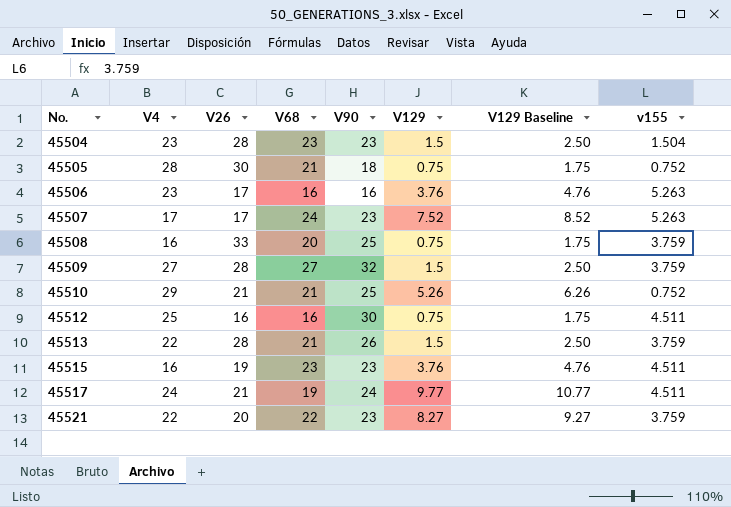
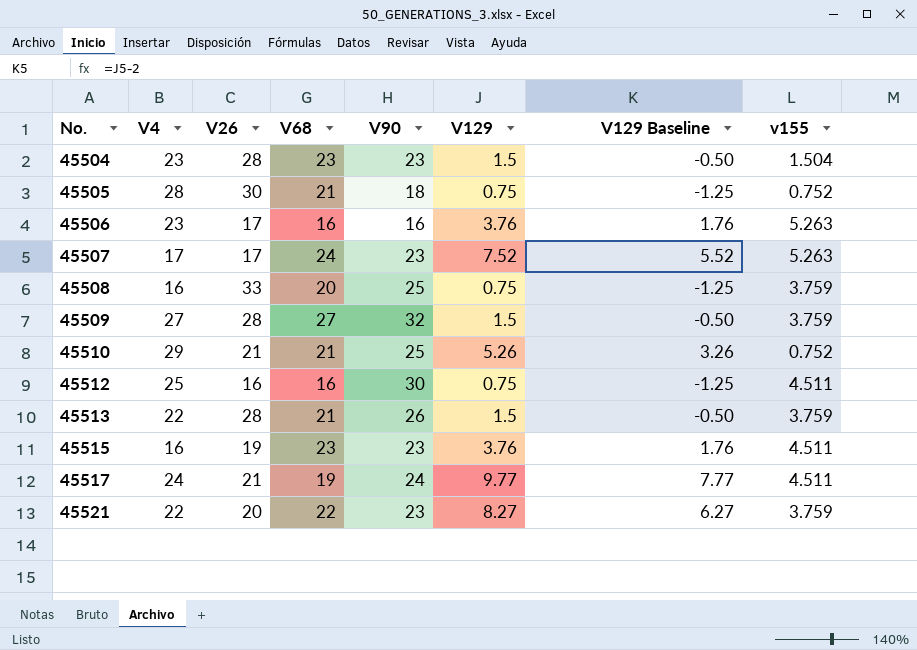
column V129 Baseline | formula: [V129] + 1 -> [V129] - 2

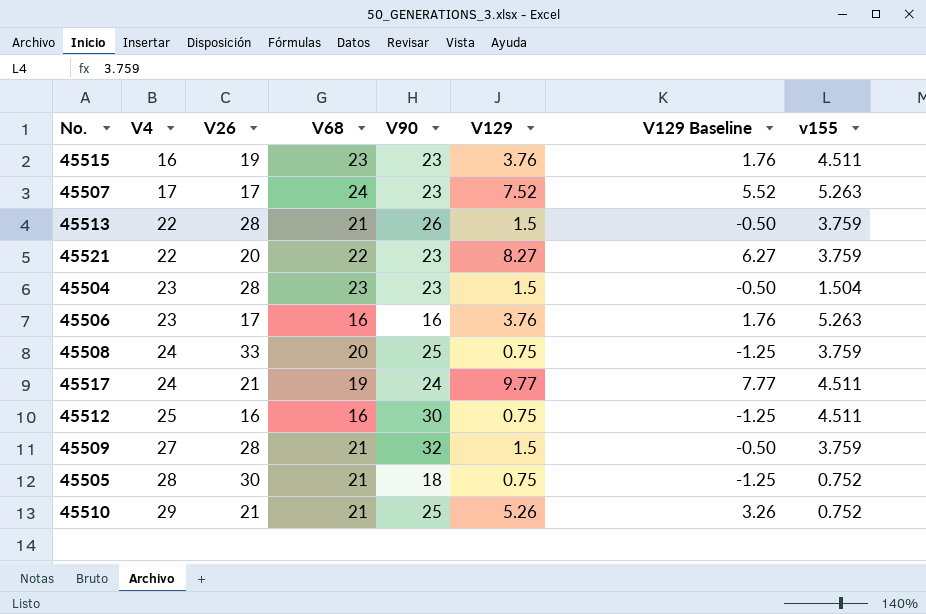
row order: No. ascending -> V4 ascending
45508 | V4: 16 -> 24
45509 | V68: 27 -> 21

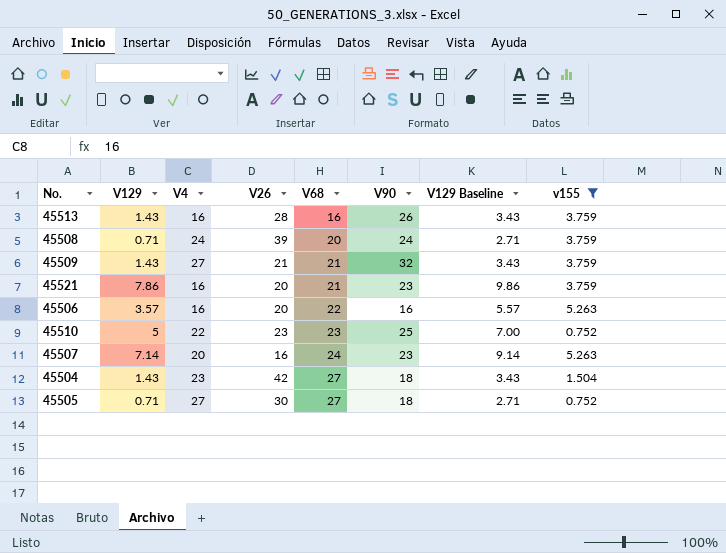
filter: none -> v155 != 4.511
row order: V4 ascending -> V68 ascending
column V129 | position: 6 -> 2
column V129 Baseline | formula: [V129] - 2 -> [V129] + 2
45513 | V129: 1.5 -> 1.43
45513 | V4: 22 -> 16
45513 | V68: 21 -> 16
45508 | V129: 0.75 -> 0.71
45508 | V26: 33 -> 39
45508 | V90: 25 -> 24
45509 | V129: 1.5 -> 1.43
45509 | V26: 28 -> 21
45521 | V129: 8.27 -> 7.86
45521 | V4: 22 -> 16
45521 | V68: 22 -> 21
45506 | V129: 3.76 -> 3.57
45506 | V4: 23 -> 16
45506 | V26: 17 -> 20
45506 | V68: 16 -> 22
45510 | V129: 5.26 -> 5
45510 | V4: 29 -> 22
45510 | V26: 21 -> 23
45510 | V68: 21 -> 23
45507 | V129: 7.52 -> 7.14
45507 | V4: 17 -> 20
45507 | V26: 17 -> 16
45504 | V129: 1.5 -> 1.43
45504 | V26: 28 -> 42
45504 | V68: 23 -> 27
45504 | V90: 23 -> 18
45505 | V129: 0.75 -> 0.71
45505 | V4: 28 -> 27
45505 | V68: 21 -> 27

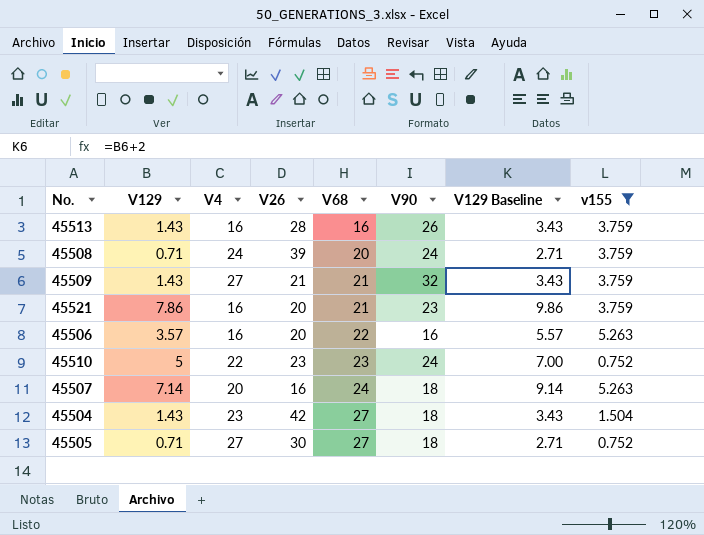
45510 | V90: 25 -> 24
45507 | V90: 23 -> 18

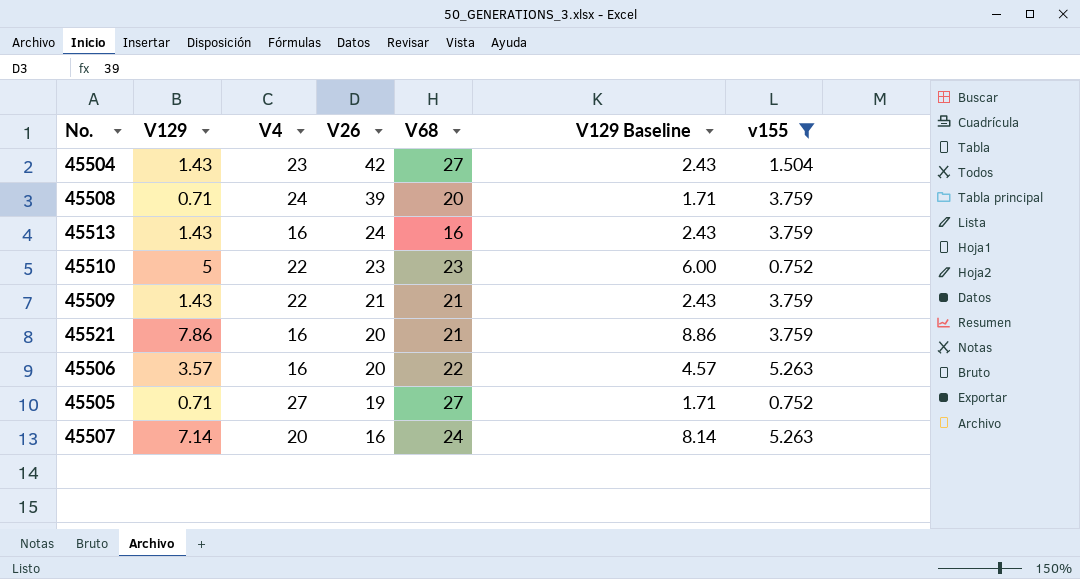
row order: V68 ascending -> V26 descending
column V90 | position: 6 -> none
column V129 Baseline | formula: [V129] + 2 -> [V129] + 1
45513 | V26: 28 -> 24
45509 | V4: 27 -> 22
45505 | V26: 30 -> 19

